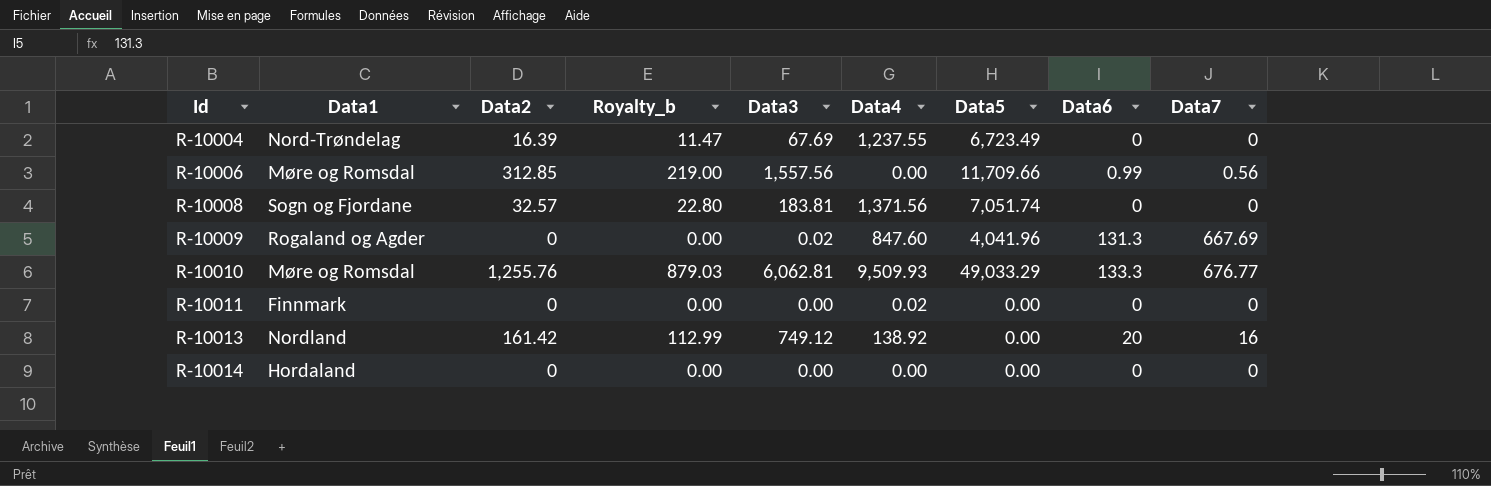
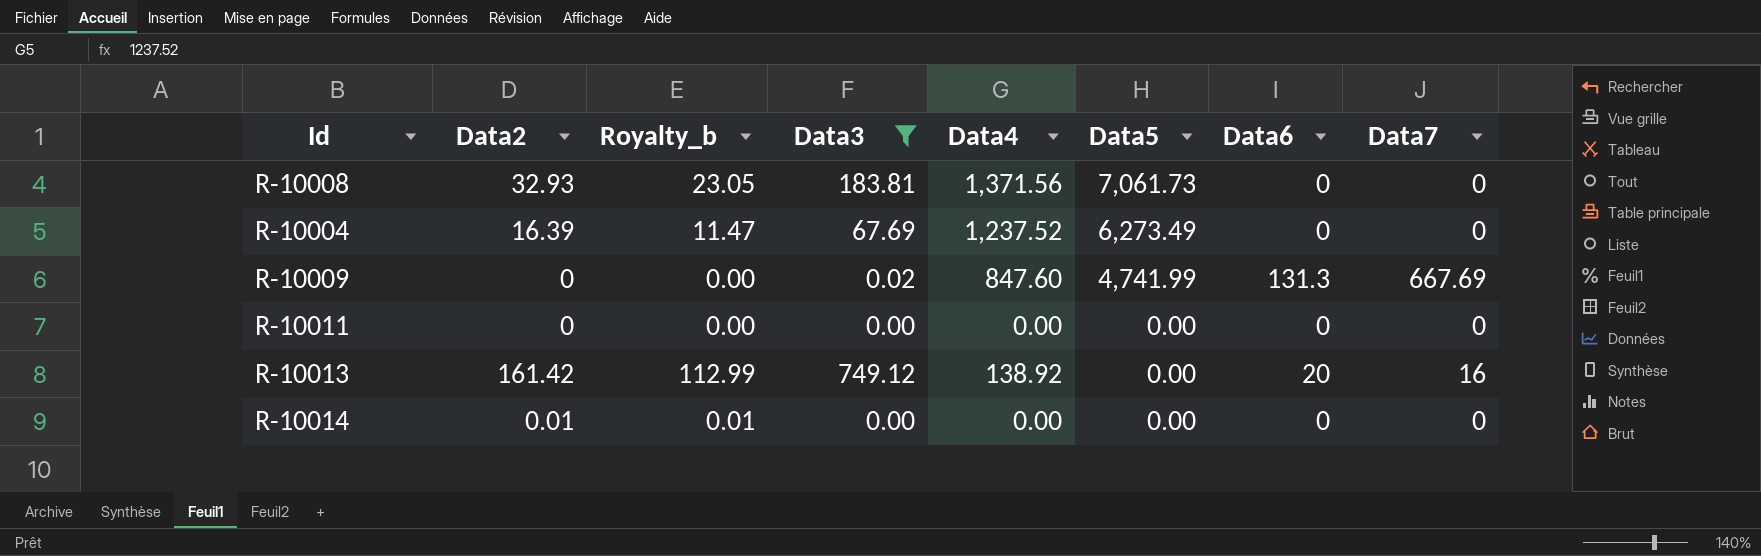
filter: none -> Data3 <= 749.12
row order: Id ascending -> Data5 descending
column Data1 | position: 2 -> none
R-10008 | Data2: 32.57 -> 32.93
R-10008 | Royalty_b: 22.80 -> 23.05
R-10008 | Data5: 7,051.74 -> 7,061.73
R-10004 | Data4: 1,237.55 -> 1,237.52
R-10004 | Data5: 6,723.49 -> 6,273.49
R-10009 | Data5: 4,041.96 -> 4,741.99
R-10011 | Data4: 0.02 -> 0.00
R-10014 | Data2: 0 -> 0.01
R-10014 | Royalty_b: 0.00 -> 0.01

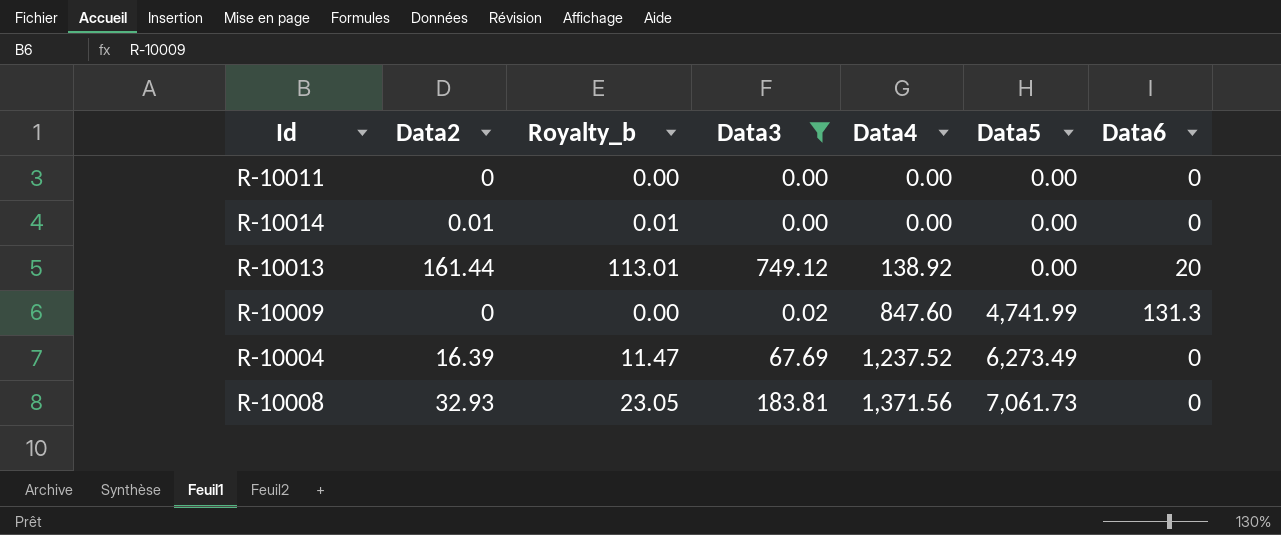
row order: Data5 descending -> Data4 ascending
column Data7 | position: 8 -> none
R-10013 | Data2: 161.42 -> 161.44
R-10013 | Royalty_b: 112.99 -> 113.01

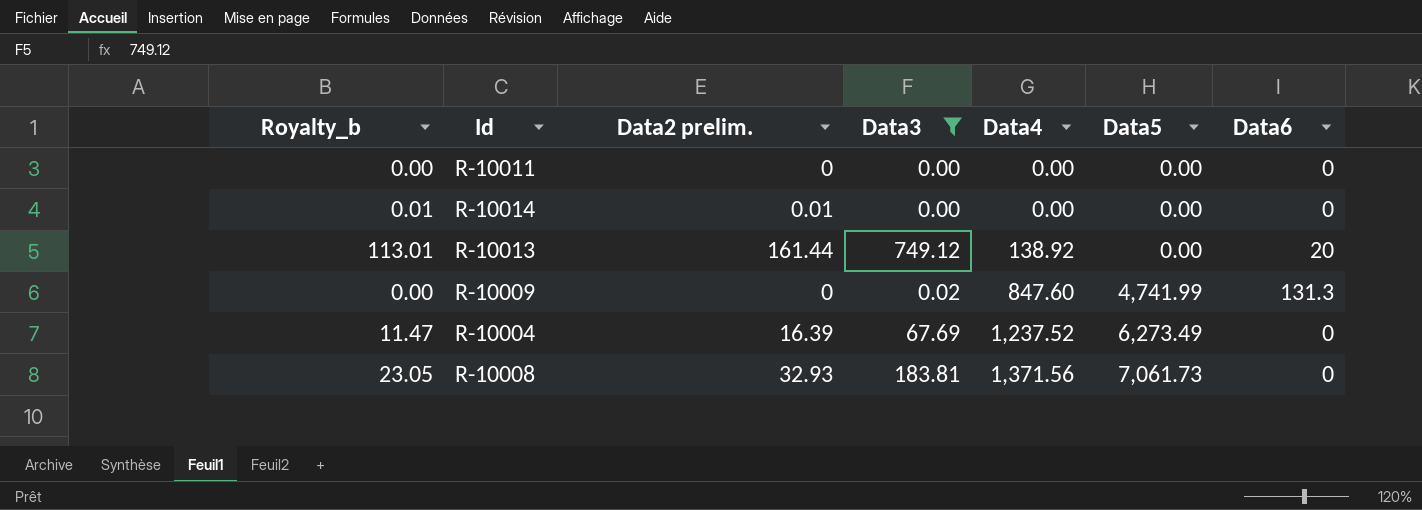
column Royalty_b | position: 3 -> 1
column name: Data2 -> Data2 prelim.

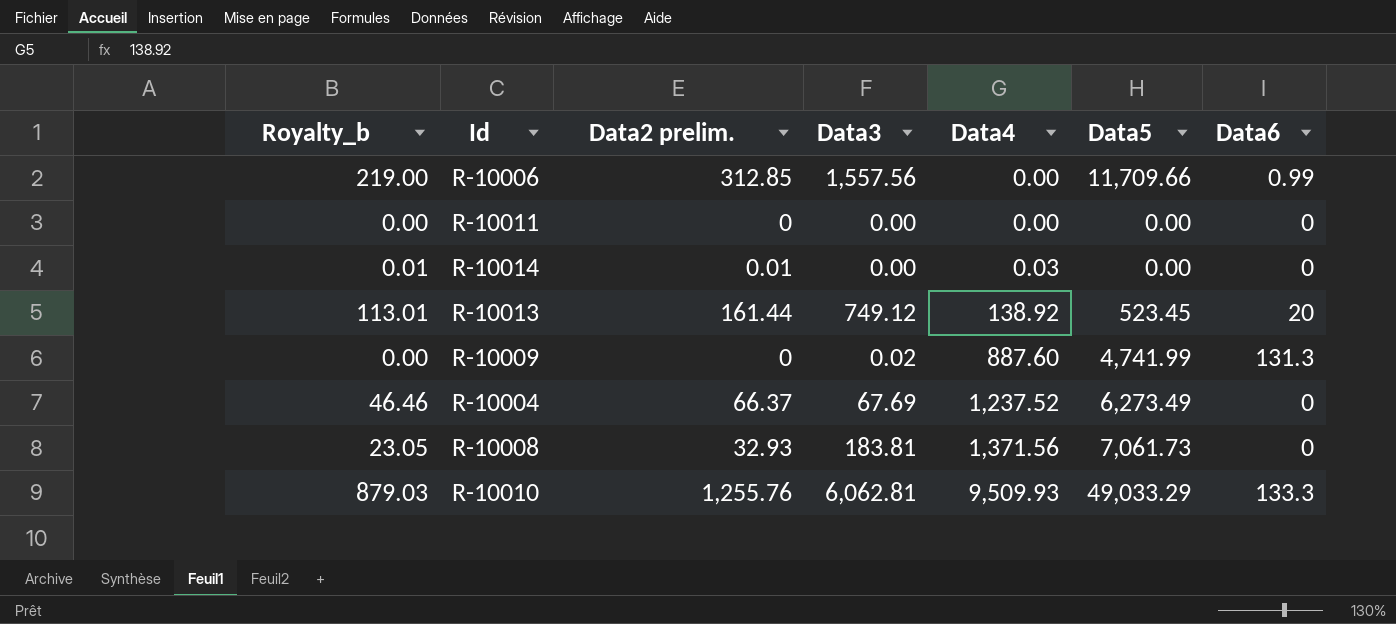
filter: Data3 <= 749.12 -> none
R-10014 | Data4: 0.00 -> 0.03
R-10013 | Data5: 0.00 -> 523.45
R-10009 | Data4: 847.60 -> 887.60
R-10004 | Royalty_b: 11.47 -> 46.46
R-10004 | Data2 prelim.: 16.39 -> 66.37

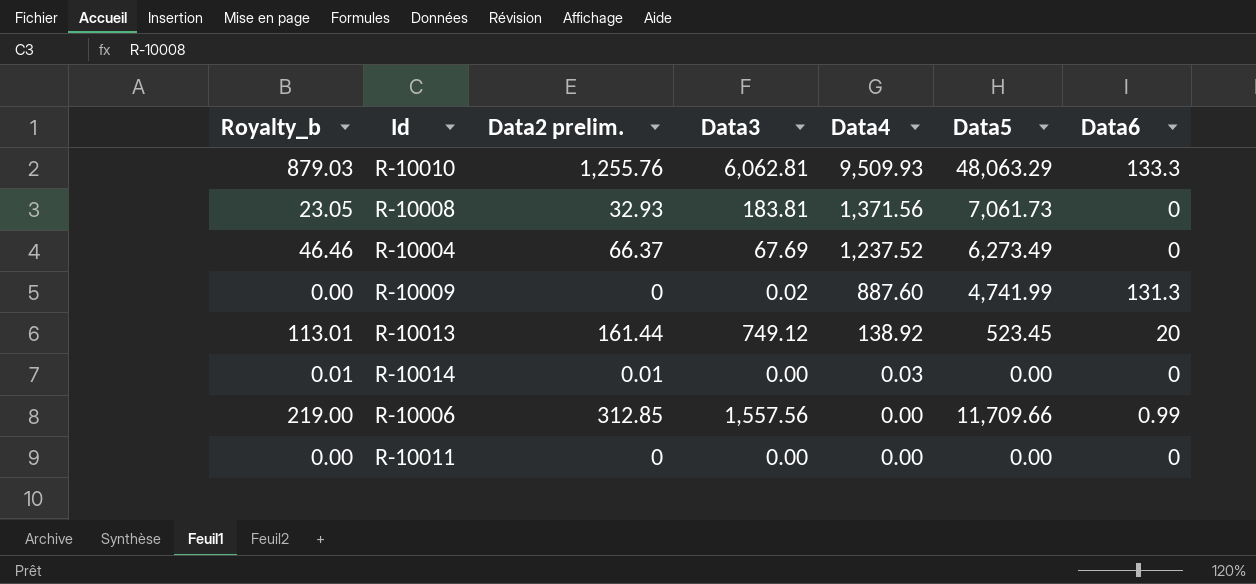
row order: Data4 ascending -> Data4 descending
R-10010 | Data5: 49,033.29 -> 48,063.29

